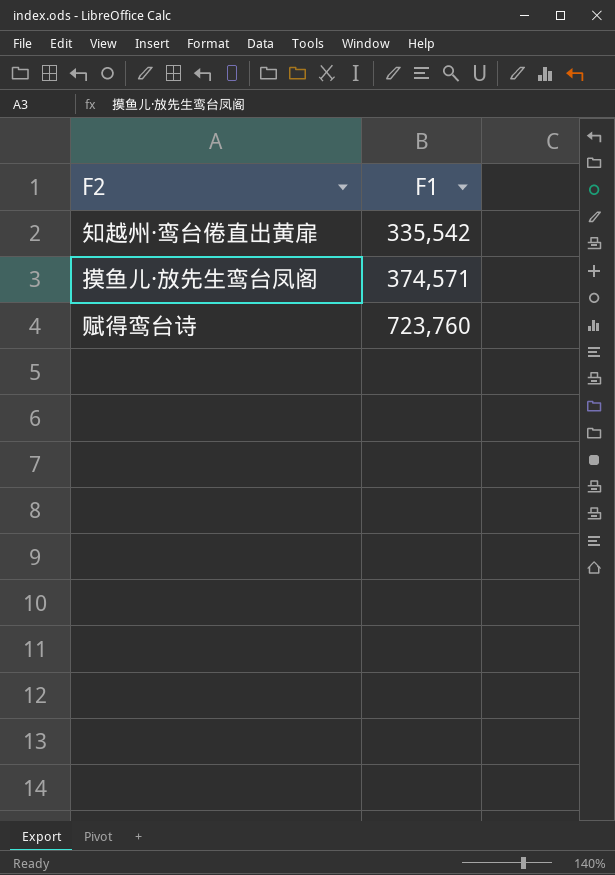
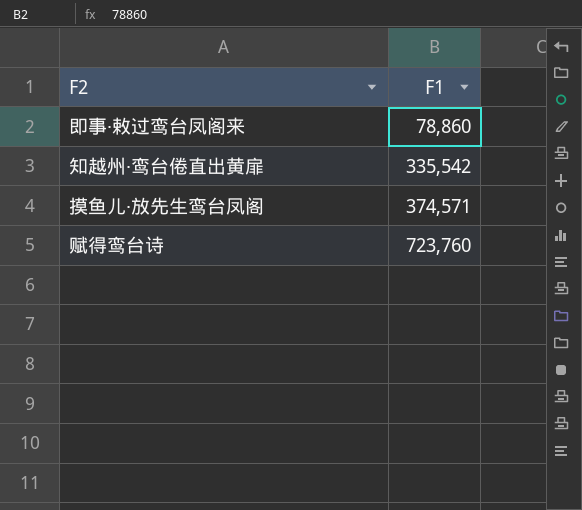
row 即事·敕过鸾台凤阁来: none -> 78,860

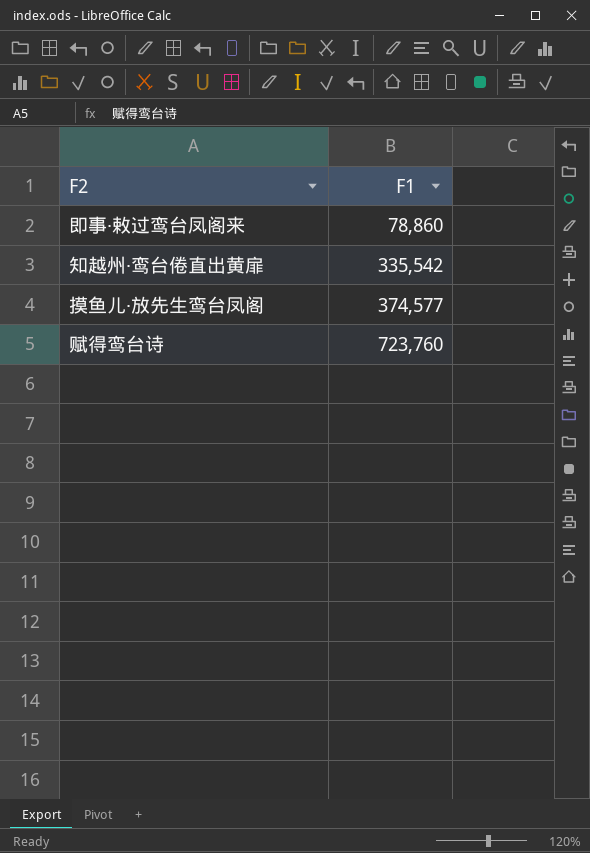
摸鱼儿·放先生鸾台凤阁 | F1: 374,571 -> 374,577

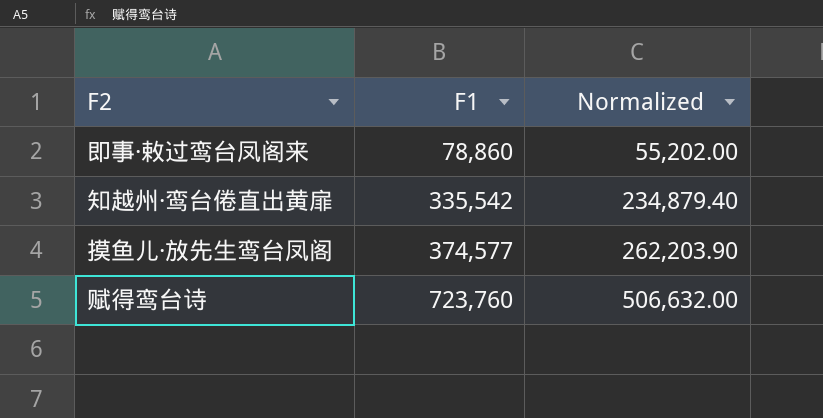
column Normalized | formula: none -> [F1] * 0.7

